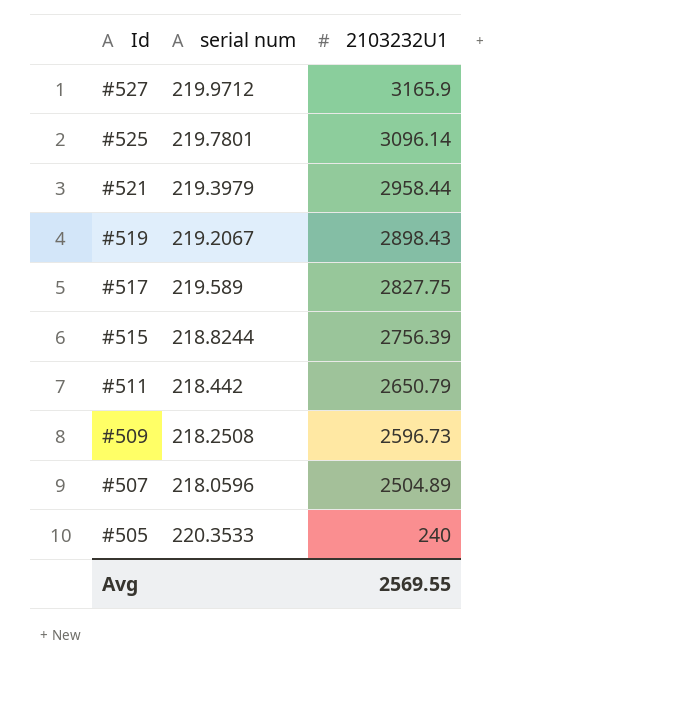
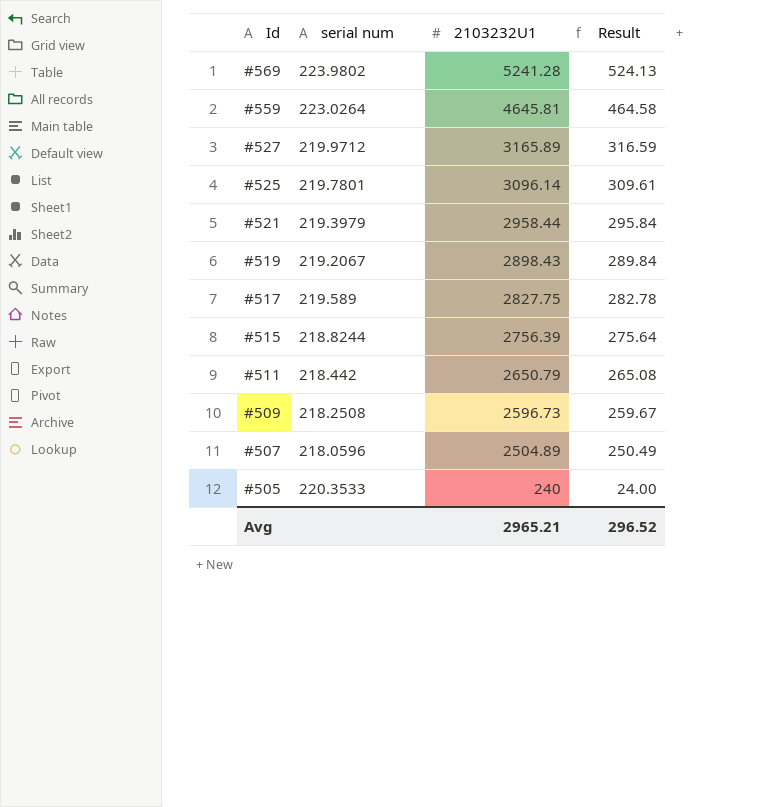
column Result | formula: none -> [2103232U1] * 0.1
row #569: none -> 223.9802 | 5241.28 | 524.13
row #559: none -> 223.0264 | 4645.81 | 464.58
#527 | 2103232U1: 3165.9 -> 3165.89
Avg | 2103232U1: 2569.55 -> 2965.21

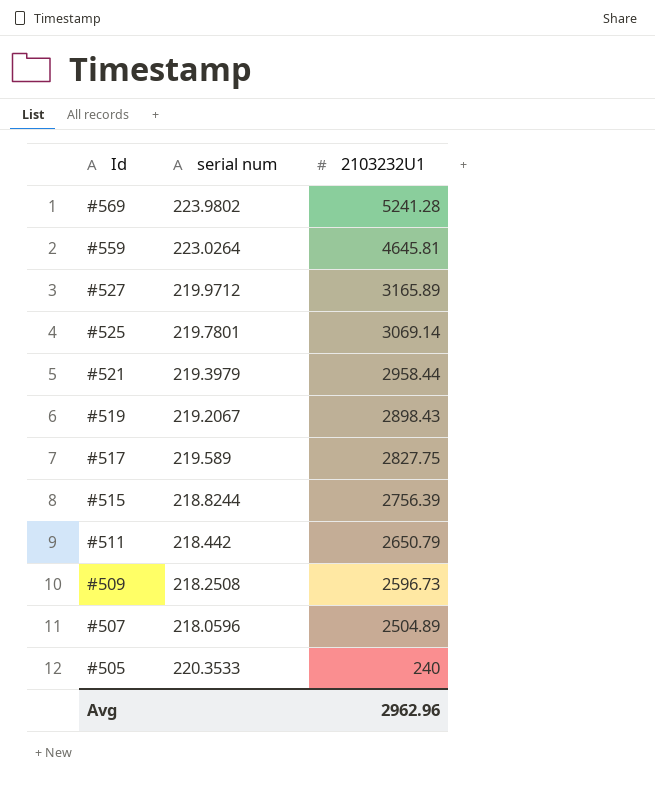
column Result | formula: [2103232U1] * 0.1 -> none
#525 | 2103232U1: 3096.14 -> 3069.14
Avg | 2103232U1: 2965.21 -> 2962.96

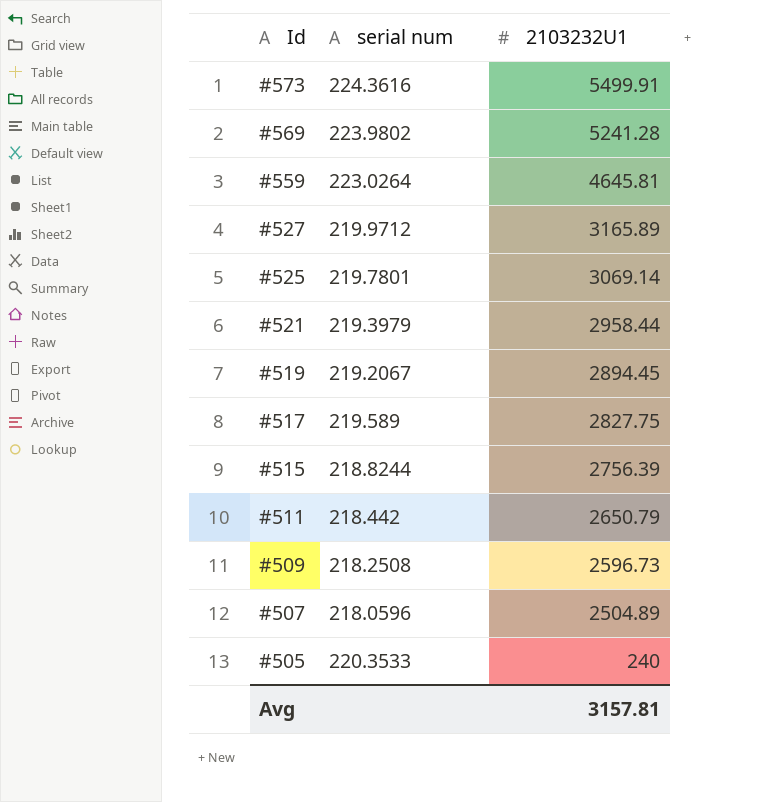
row #573: none -> 224.3616 | 5499.91
#519 | 2103232U1: 2898.43 -> 2894.45
Avg | 2103232U1: 2962.96 -> 3157.81

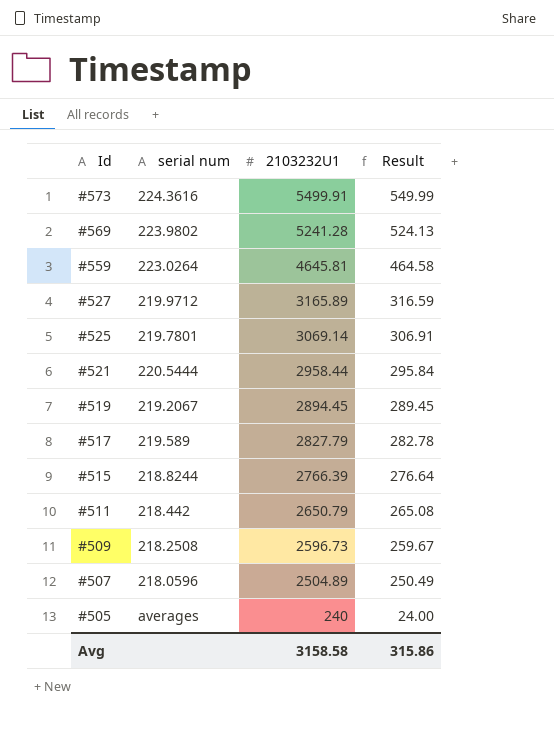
column Result | formula: none -> [2103232U1] * 0.1
#521 | serial num: 219.3979 -> 220.5444
#517 | 2103232U1: 2827.75 -> 2827.79
#515 | 2103232U1: 2756.39 -> 2766.39
#505 | serial num: 220.3533 -> averages
Avg | 2103232U1: 3157.81 -> 3158.58

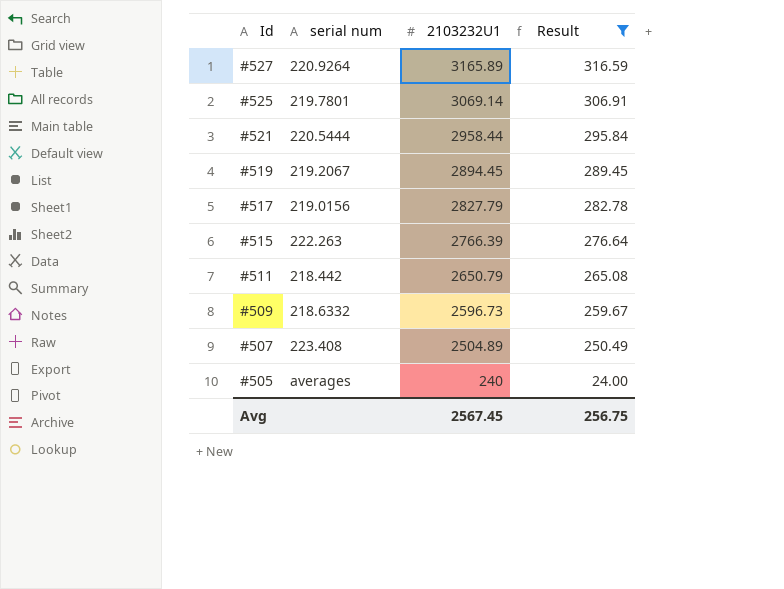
filter: none -> Result <= 316.59
#527 | serial num: 219.9712 -> 220.9264
#517 | serial num: 219.589 -> 219.0156
#515 | serial num: 218.8244 -> 222.263
#509 | serial num: 218.2508 -> 218.6332
#507 | serial num: 218.0596 -> 223.408
Avg | 2103232U1: 3158.58 -> 2567.45
Avg | Result: 315.86 -> 256.75

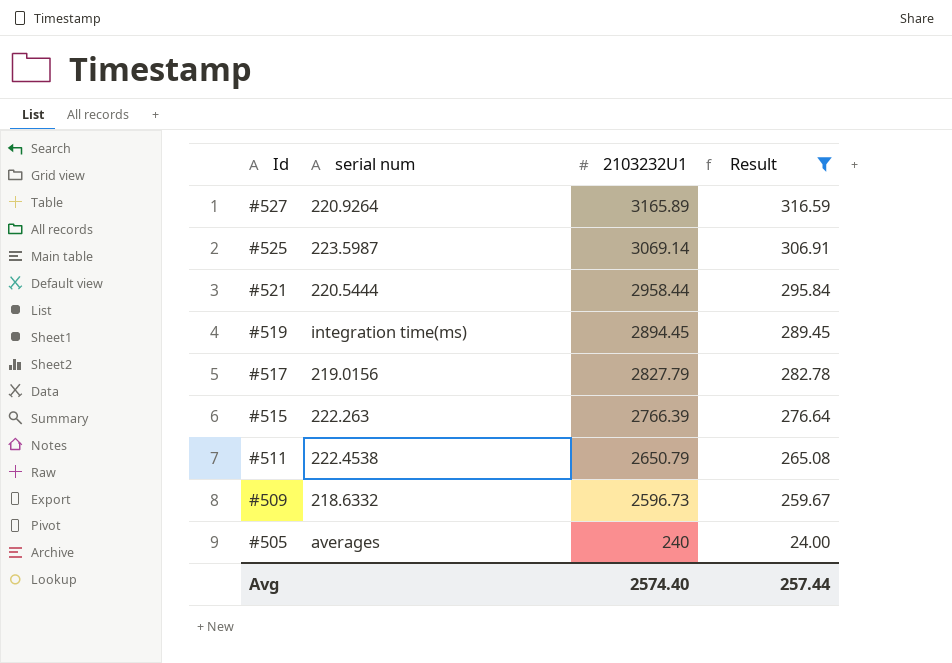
row #507: 223.408 | 2504.89 | 250.49 -> none
#525 | serial num: 219.7801 -> 223.5987
#519 | serial num: 219.2067 -> integration time(ms)
#511 | serial num: 218.442 -> 222.4538
Avg | 2103232U1: 2567.45 -> 2574.40
Avg | Result: 256.75 -> 257.44

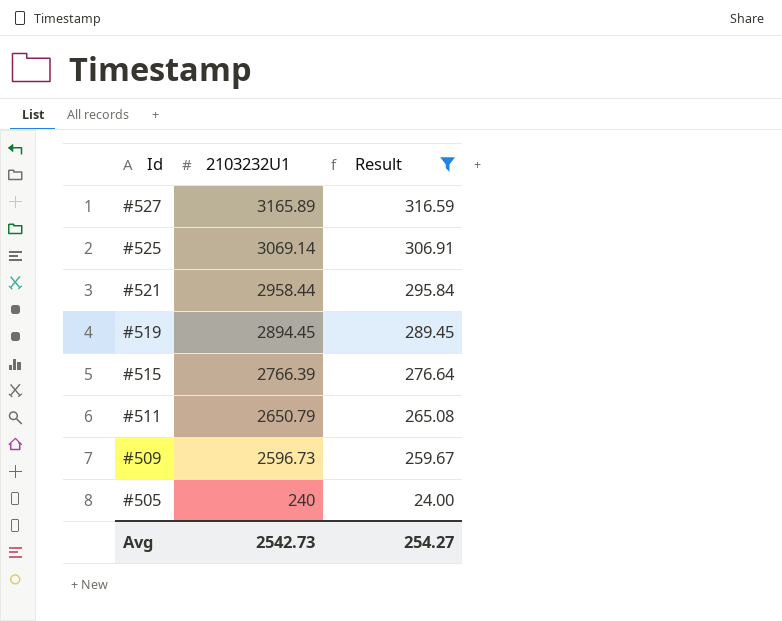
column serial num | position: 2 -> none
row #517: 219.0156 | 2827.79 | 282.78 -> none
Avg | 2103232U1: 2574.40 -> 2542.73
Avg | Result: 257.44 -> 254.27

